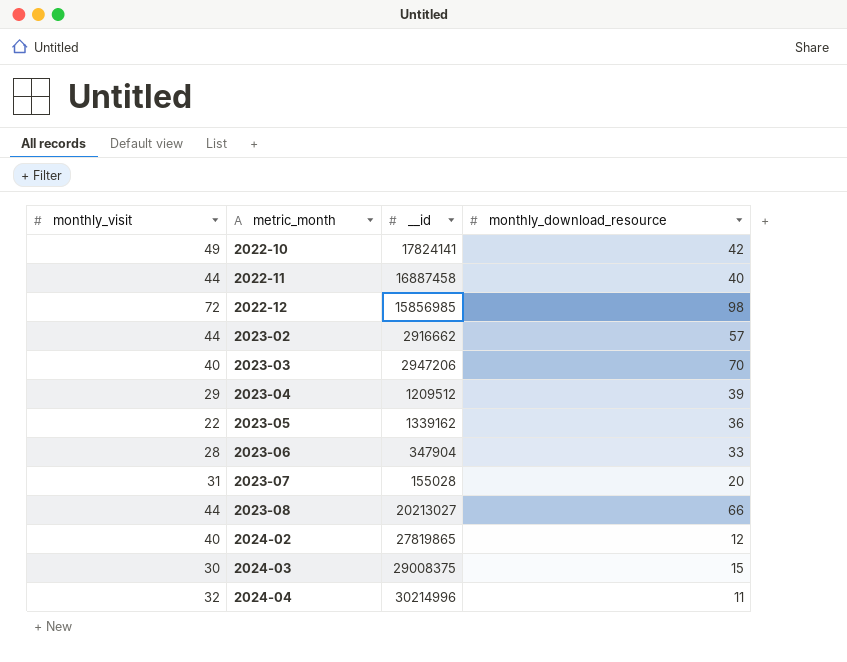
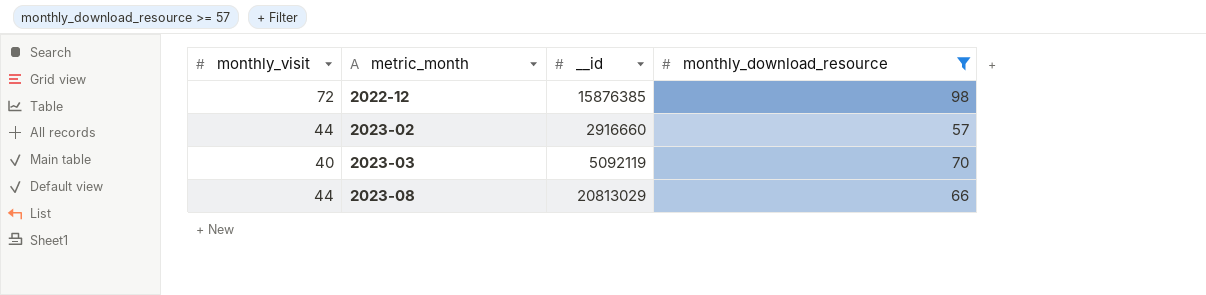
filter: none -> monthly_download_resource >= 57
2022-12 | __id: 15856985 -> 15876385
2023-02 | __id: 2916662 -> 2916660
2023-03 | __id: 2947206 -> 5092119
2023-08 | __id: 20213027 -> 20813029

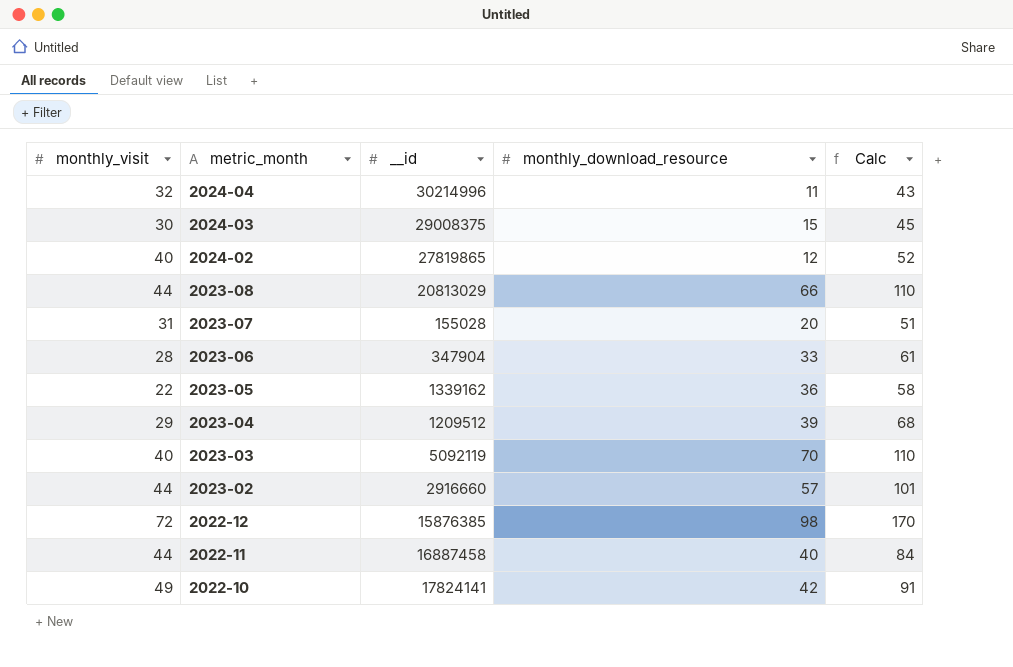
filter: monthly_download_resource >= 57 -> none
row order: metric_month ascending -> metric_month descending
column Calc | formula: none -> [monthly_visit] + [monthly_download_resource]

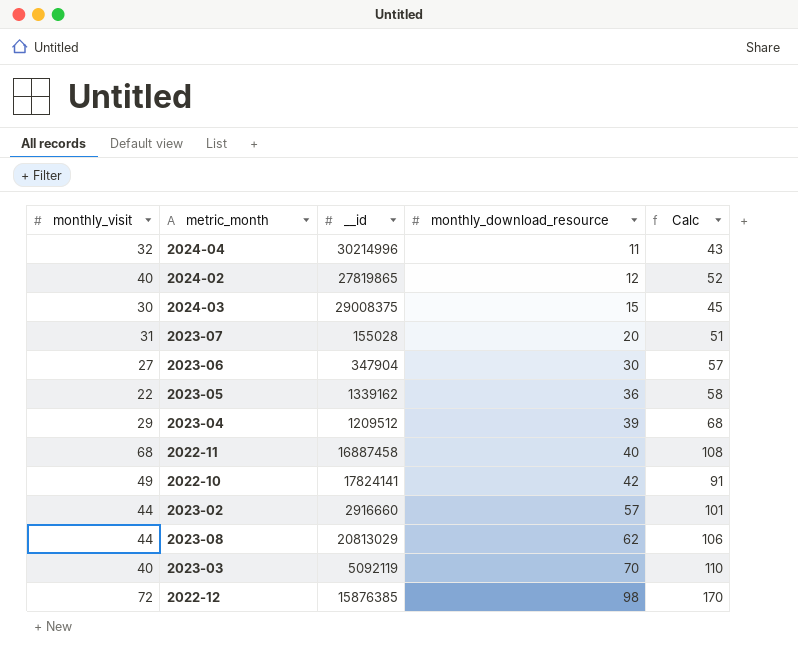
row order: metric_month descending -> monthly_download_resource ascending
2023-06 | monthly_visit: 28 -> 27
2023-06 | monthly_download_resource: 33 -> 30
2023-06 | Calc: 61 -> 57
2022-11 | monthly_visit: 44 -> 68
2022-11 | Calc: 84 -> 108
2023-08 | monthly_download_resource: 66 -> 62
2023-08 | Calc: 110 -> 106

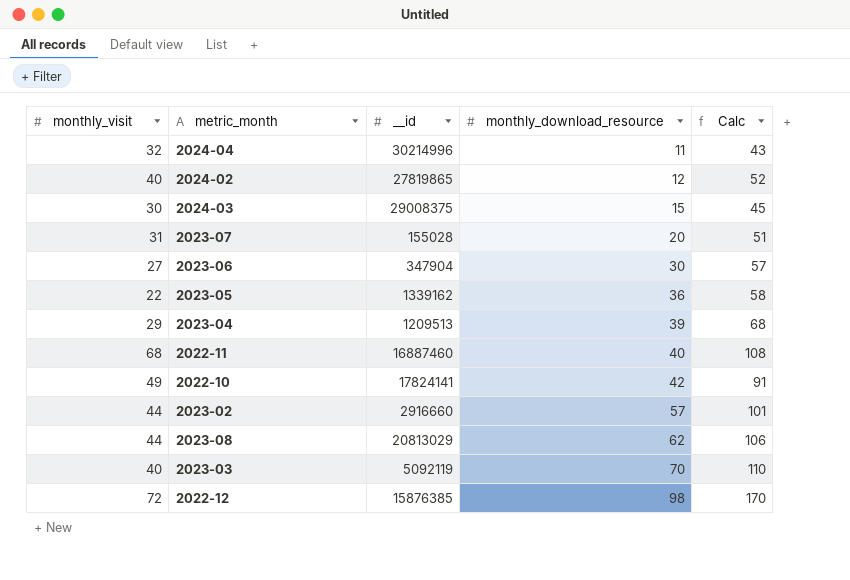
2023-04 | __id: 1209512 -> 1209513
2022-11 | __id: 16887458 -> 16887460

